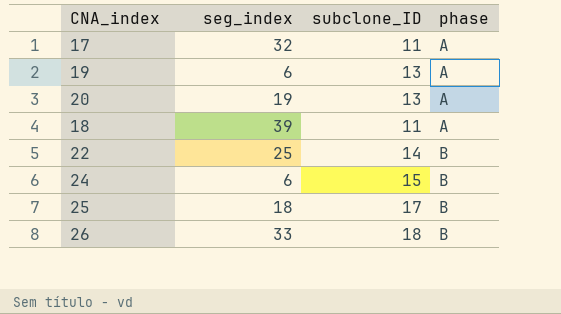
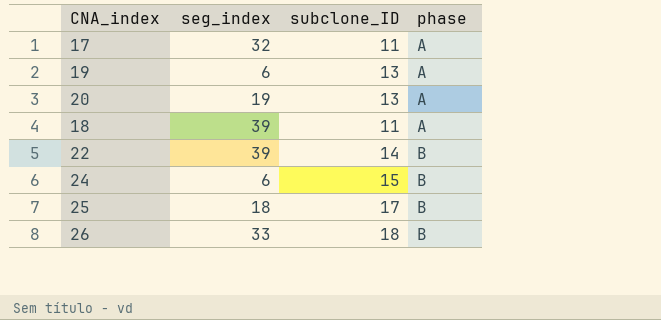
22 | seg_index: 25 -> 39

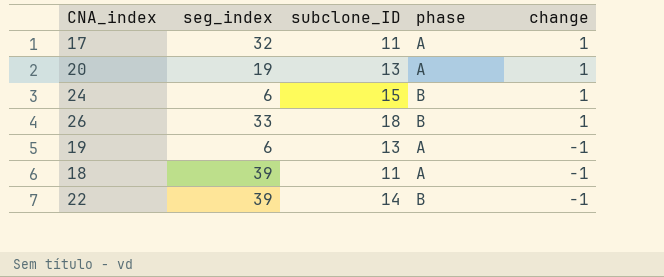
row order: phase ascending -> change descending
column change | position: none -> 5
row 25: 18 | 17 | B -> none

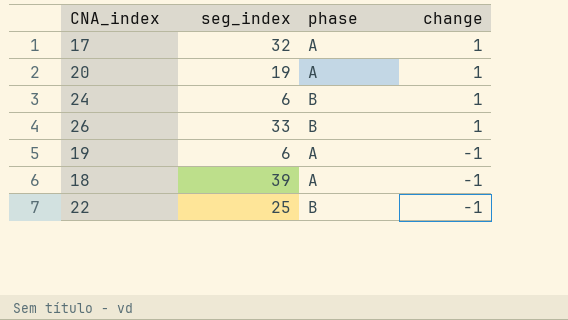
column subclone_ID | position: 3 -> none
22 | seg_index: 39 -> 25

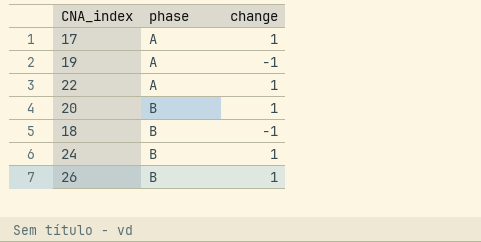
row order: change descending -> phase ascending
column seg_index | position: 2 -> none
22 | phase: B -> A
22 | change: -1 -> 1
20 | phase: A -> B
18 | phase: A -> B

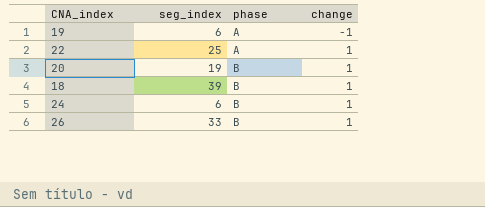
column seg_index | position: none -> 2
row 17: A | 1 -> none
18 | change: -1 -> 1

